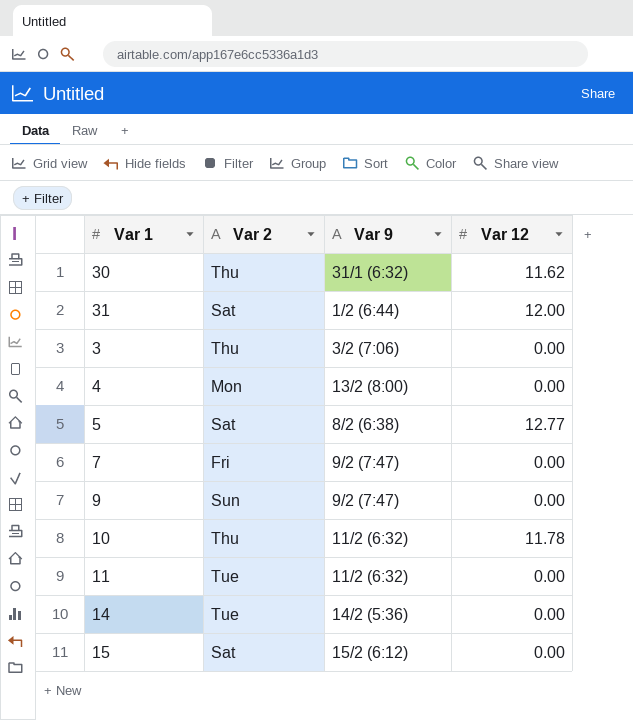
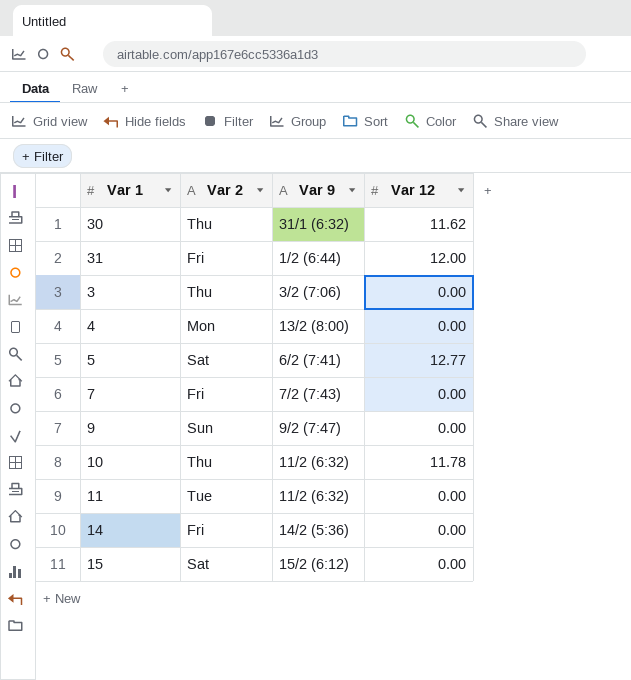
31 | Var 2: Sat -> Fri
5 | Var 9: 8/2 (6:38) -> 6/2 (7:41)
7 | Var 9: 9/2 (7:47) -> 7/2 (7:43)
14 | Var 2: Tue -> Fri

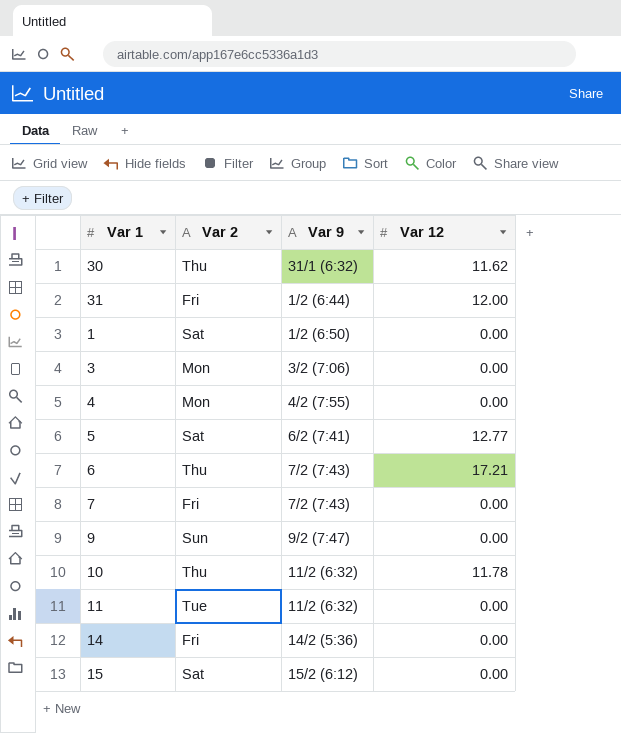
row 1: none -> Sat | 1/2 (6:50) | 0.00
3 | Var 2: Thu -> Mon
4 | Var 9: 13/2 (8:00) -> 4/2 (7:55)
row 6: none -> Thu | 7/2 (7:43) | 17.21

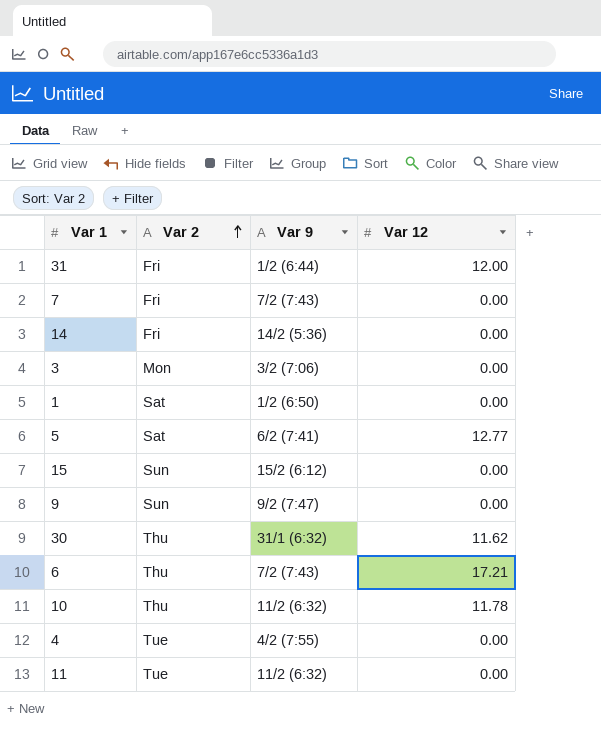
row order: none -> Var 2 ascending
15 | Var 2: Sat -> Sun
4 | Var 2: Mon -> Tue

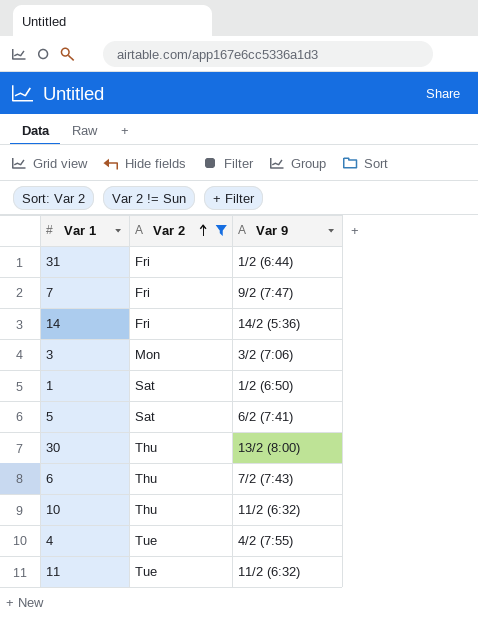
filter: none -> Var 2 != Sun
column Var 12 | position: 4 -> none
7 | Var 9: 7/2 (7:43) -> 9/2 (7:47)
30 | Var 9: 31/1 (6:32) -> 13/2 (8:00)

